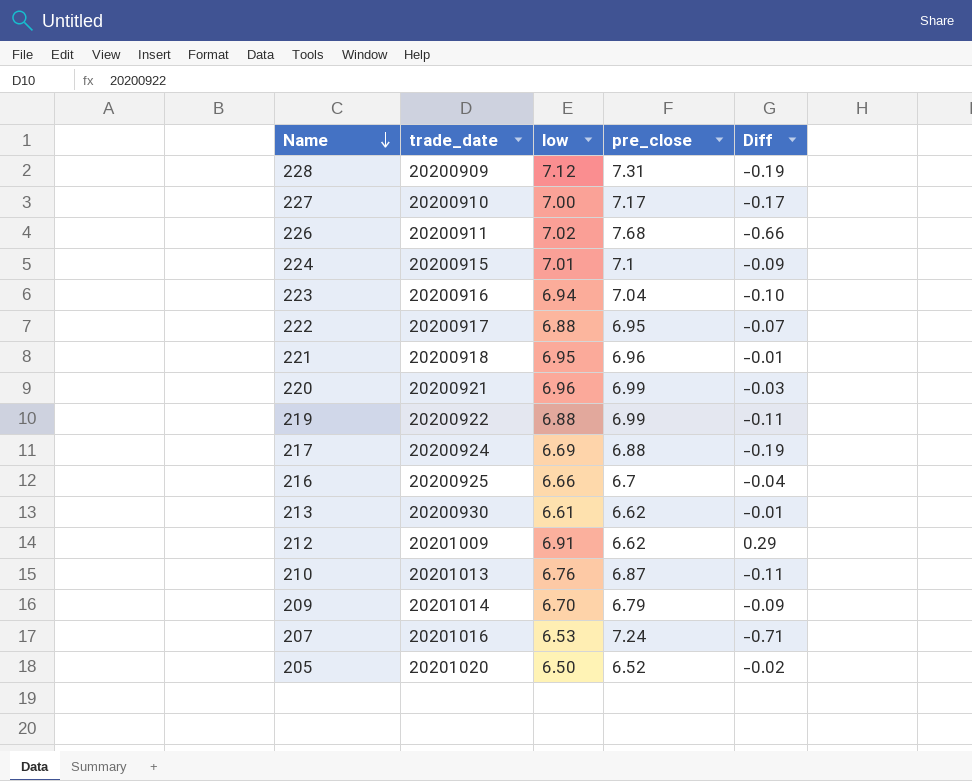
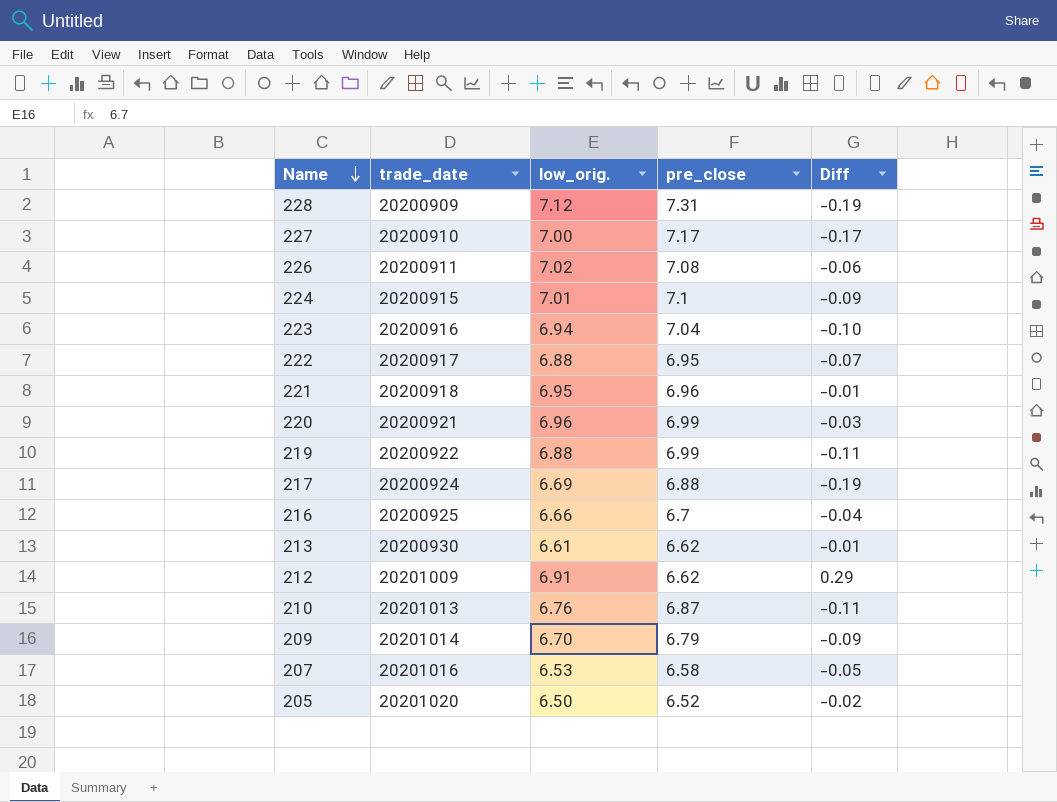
column name: low -> low_orig.
226 | pre_close: 7.68 -> 7.08
226 | Diff: -0.66 -> -0.06
207 | pre_close: 7.24 -> 6.58
207 | Diff: -0.71 -> -0.05

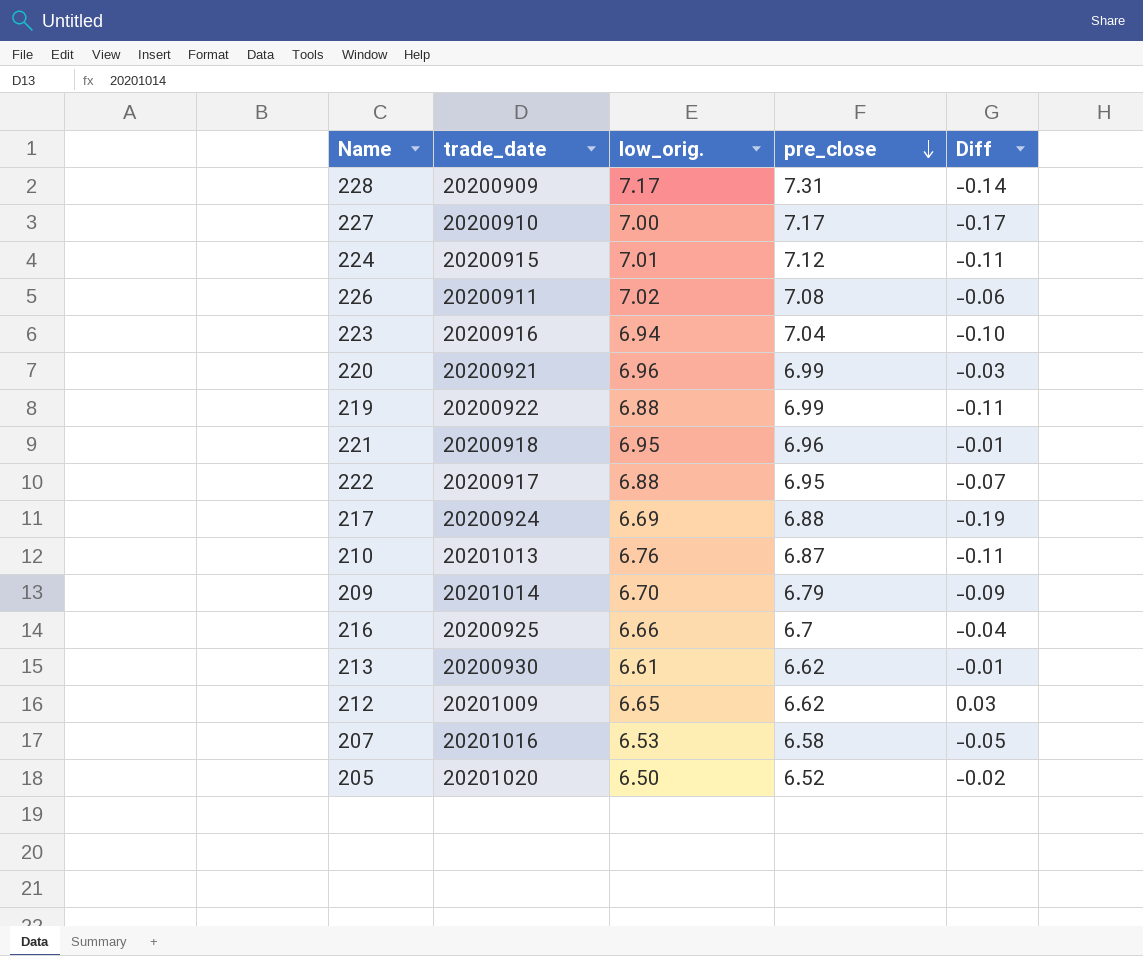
row order: Name descending -> pre_close descending
228 | low_orig.: 7.12 -> 7.17
228 | Diff: -0.19 -> -0.14
224 | pre_close: 7.1 -> 7.12
224 | Diff: -0.09 -> -0.11
212 | low_orig.: 6.91 -> 6.65
212 | Diff: 0.29 -> 0.03

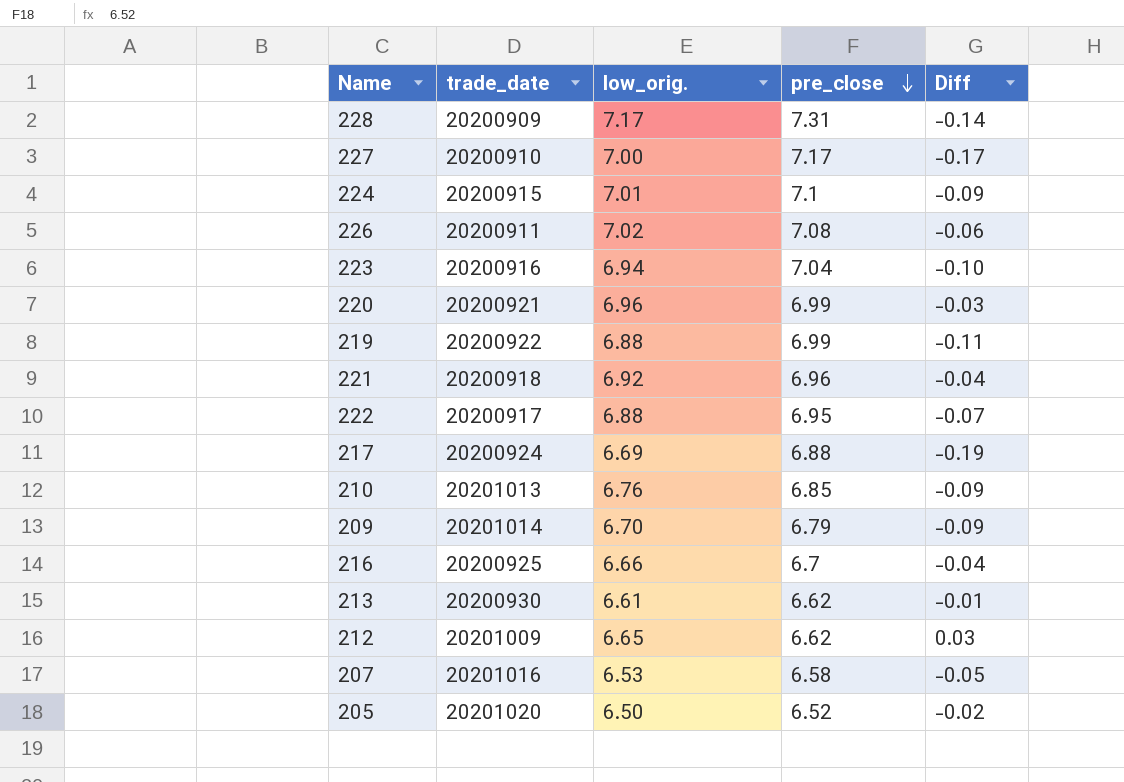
224 | pre_close: 7.12 -> 7.1
224 | Diff: -0.11 -> -0.09
221 | low_orig.: 6.95 -> 6.92
221 | Diff: -0.01 -> -0.04
210 | pre_close: 6.87 -> 6.85
210 | Diff: -0.11 -> -0.09

